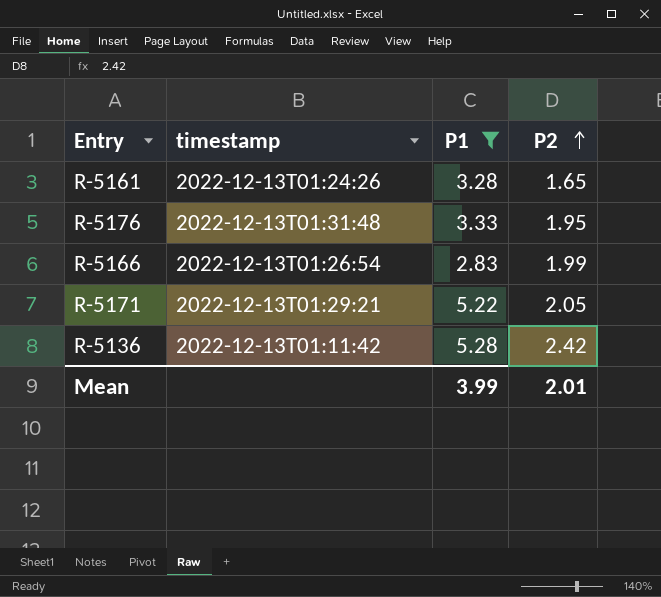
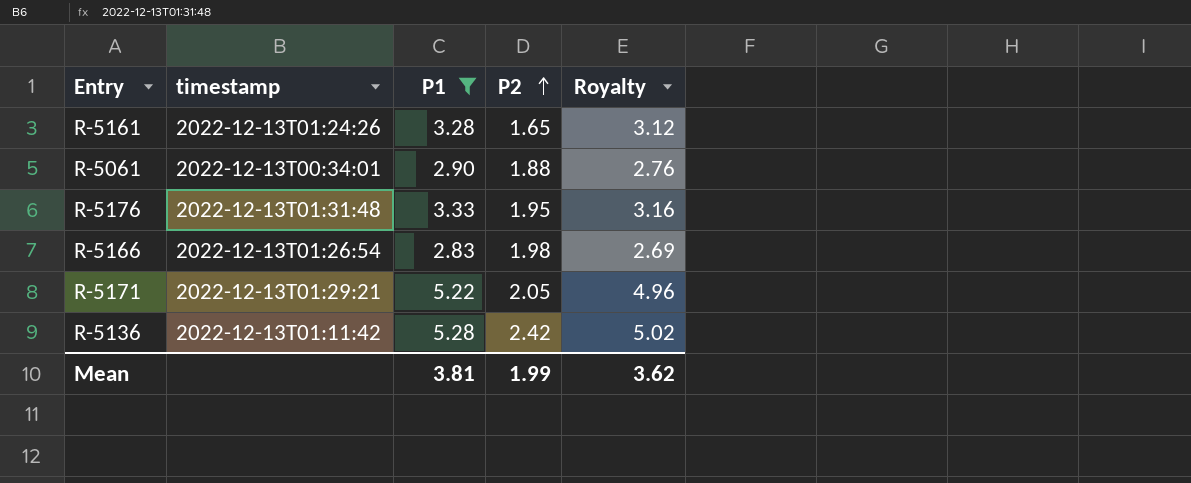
column Royalty | formula: none -> [P1] * 0.95
row R-5061: none -> 2022-12-13T00:34:01 | 2.90 | 1.88 | 2.76
R-5166 | P2: 1.99 -> 1.98
Mean | P1: 3.99 -> 3.81
Mean | P2: 2.01 -> 1.99

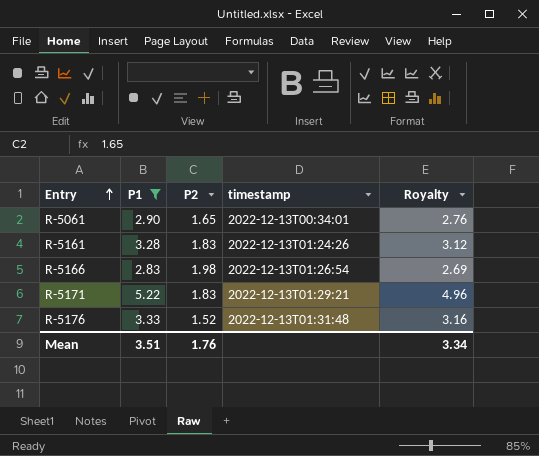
row order: P2 ascending -> Entry ascending
column timestamp | position: 2 -> 4
row R-5136: 2022-12-13T01:11:42 | 5.28 | 2.42 | 5.02 -> none
R-5061 | P2: 1.88 -> 1.65
R-5161 | P2: 1.65 -> 1.83
R-5171 | P2: 2.05 -> 1.83
R-5176 | P2: 1.95 -> 1.52
Mean | P1: 3.81 -> 3.51
Mean | P2: 1.99 -> 1.76
Mean | Royalty: 3.62 -> 3.34

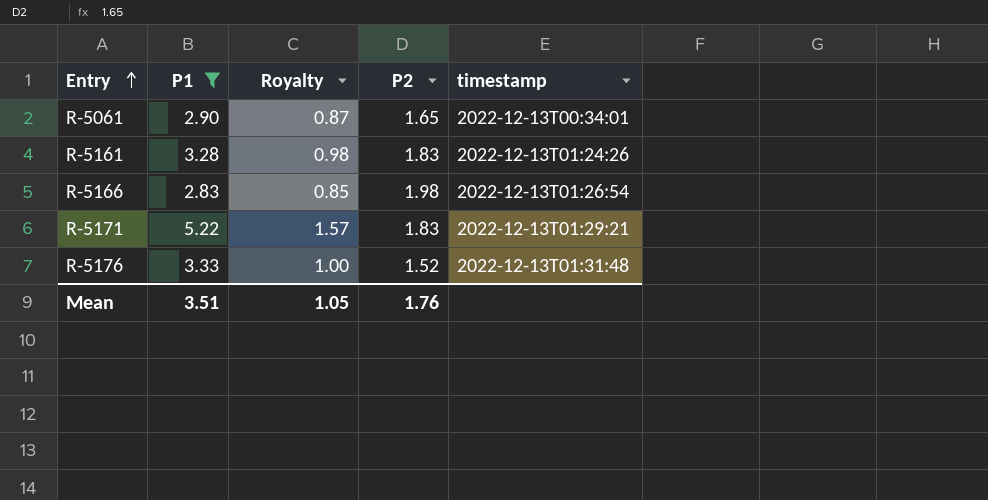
column Royalty | formula: [P1] * 0.95 -> [P1] * 0.3
column Royalty | position: 5 -> 3
Mean | Royalty: 3.34 -> 1.05

